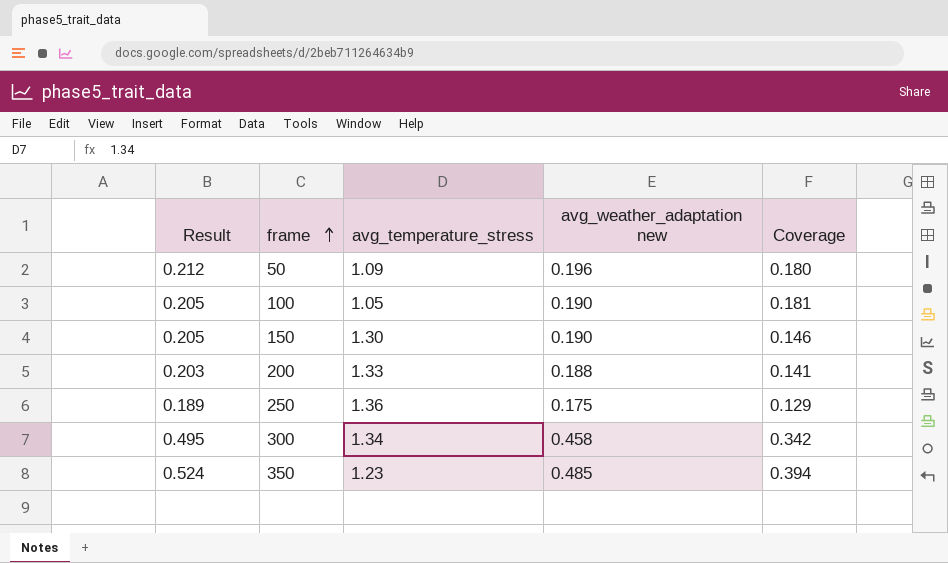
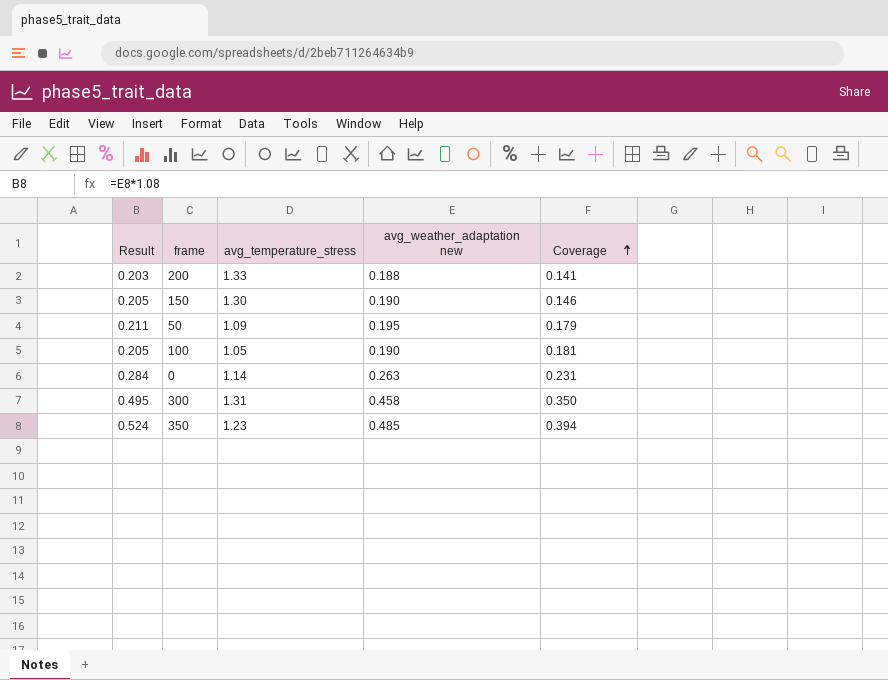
row order: frame ascending -> Coverage ascending
row 250: 0.189 | 1.36 | 0.175 | 0.129 -> none
50 | Result: 0.212 -> 0.211
50 | avg_weather_adaptation new: 0.196 -> 0.195
50 | Coverage: 0.180 -> 0.179
row 0: none -> 0.284 | 1.14 | 0.263 | 0.231
300 | avg_temperature_stress: 1.34 -> 1.31
300 | Coverage: 0.342 -> 0.350

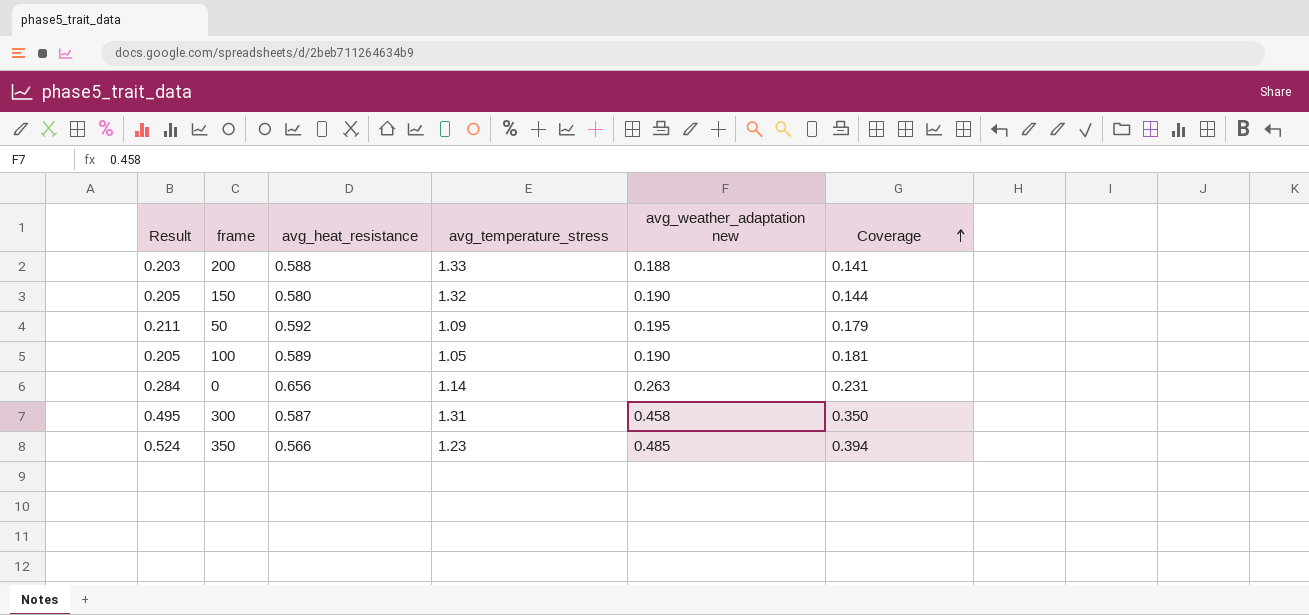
column avg_heat_resistance | position: none -> 3
150 | avg_temperature_stress: 1.30 -> 1.32
150 | Coverage: 0.146 -> 0.144

